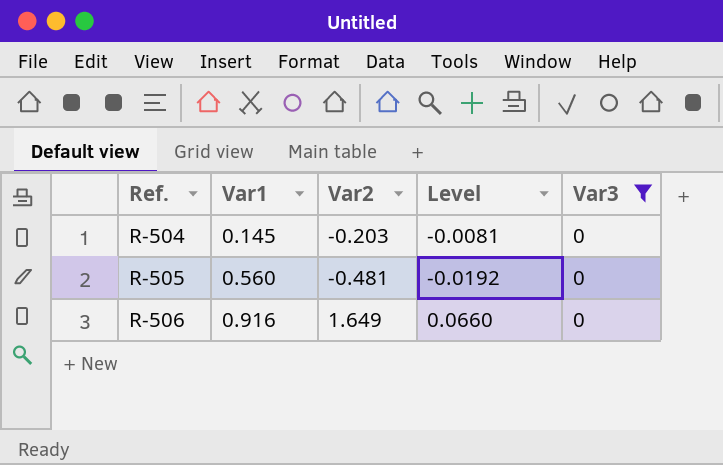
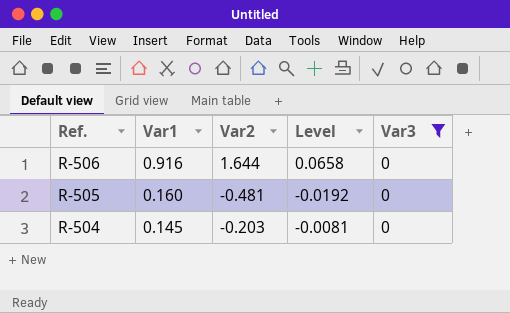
row order: Ref. ascending -> Ref. descending
R-506 | Var2: 1.649 -> 1.644
R-506 | Level: 0.0660 -> 0.0658
R-505 | Var1: 0.560 -> 0.160

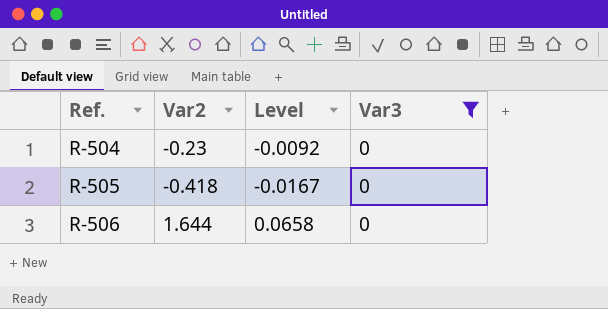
row order: Ref. descending -> Ref. ascending
column Var1 | position: 2 -> none
R-504 | Var2: -0.203 -> -0.23
R-504 | Level: -0.0081 -> -0.0092
R-505 | Var2: -0.481 -> -0.418
R-505 | Level: -0.0192 -> -0.0167

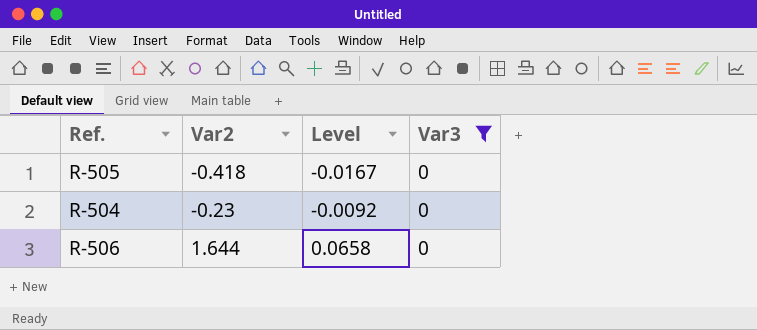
row order: Ref. ascending -> Var2 ascending

